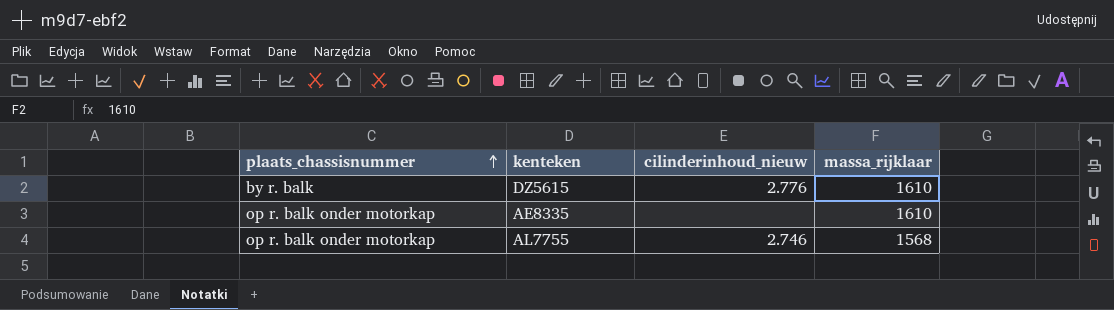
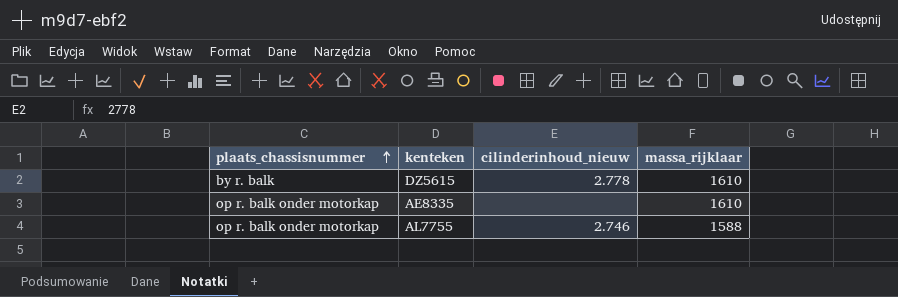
DZ5615 | cilinderinhoud_nieuw: 2.776 -> 2.778
AL7755 | massa_rijklaar: 1568 -> 1588

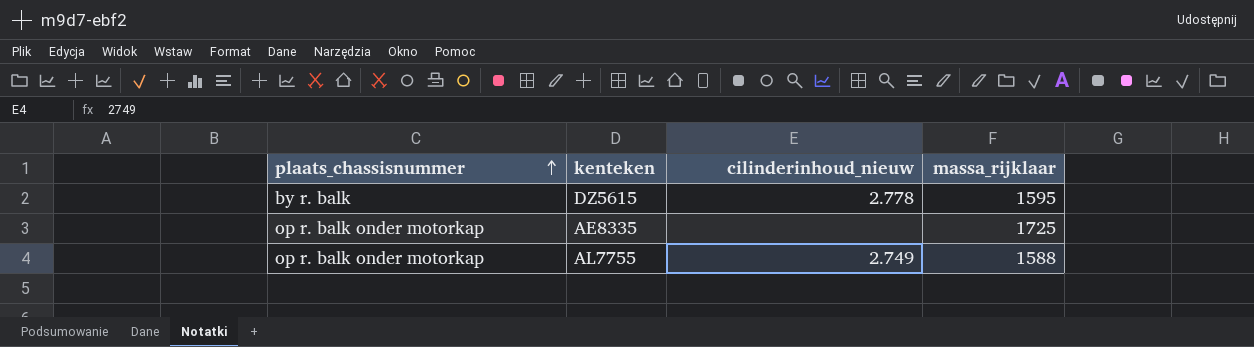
DZ5615 | massa_rijklaar: 1610 -> 1595
AE8335 | massa_rijklaar: 1610 -> 1725
AL7755 | cilinderinhoud_nieuw: 2.746 -> 2.749

